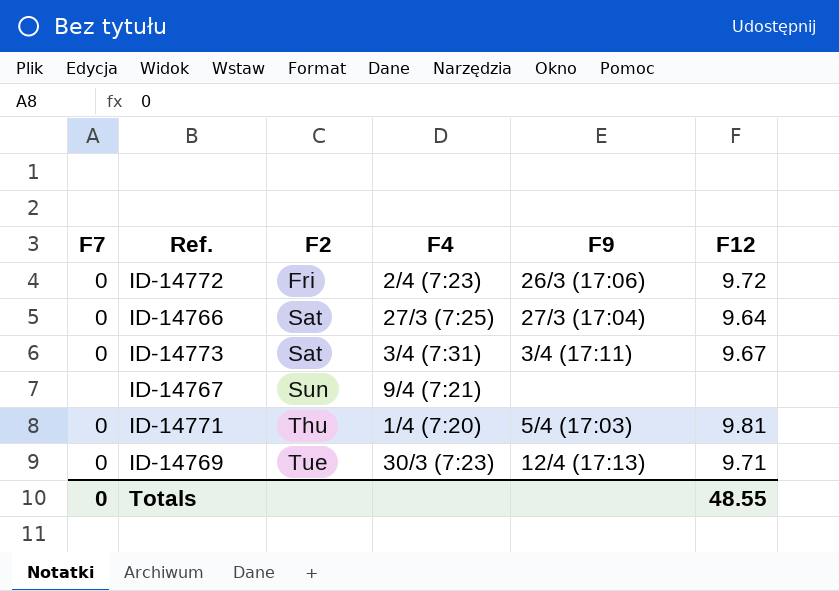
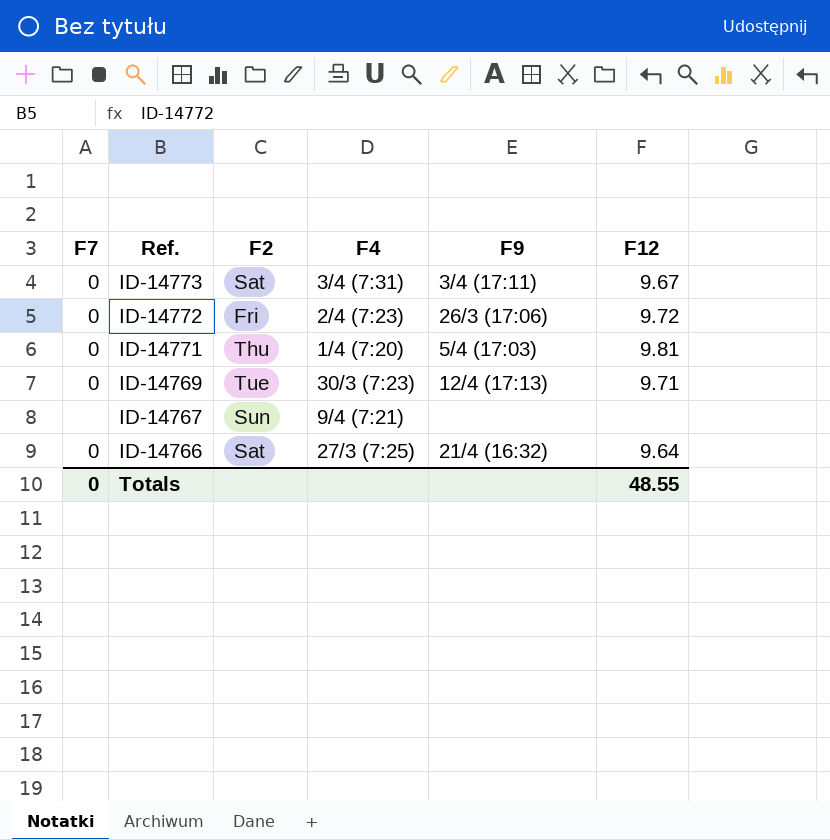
row order: F2 ascending -> Ref. descending
ID-14766 | F9: 27/3 (17:04) -> 21/4 (16:32)

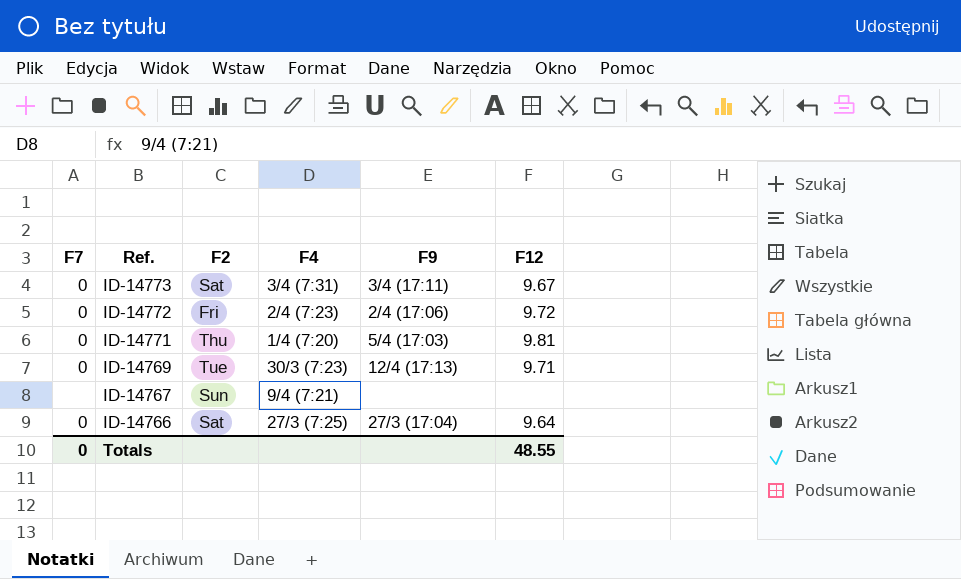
ID-14772 | F9: 26/3 (17:06) -> 2/4 (17:06)
ID-14766 | F9: 21/4 (16:32) -> 27/3 (17:04)

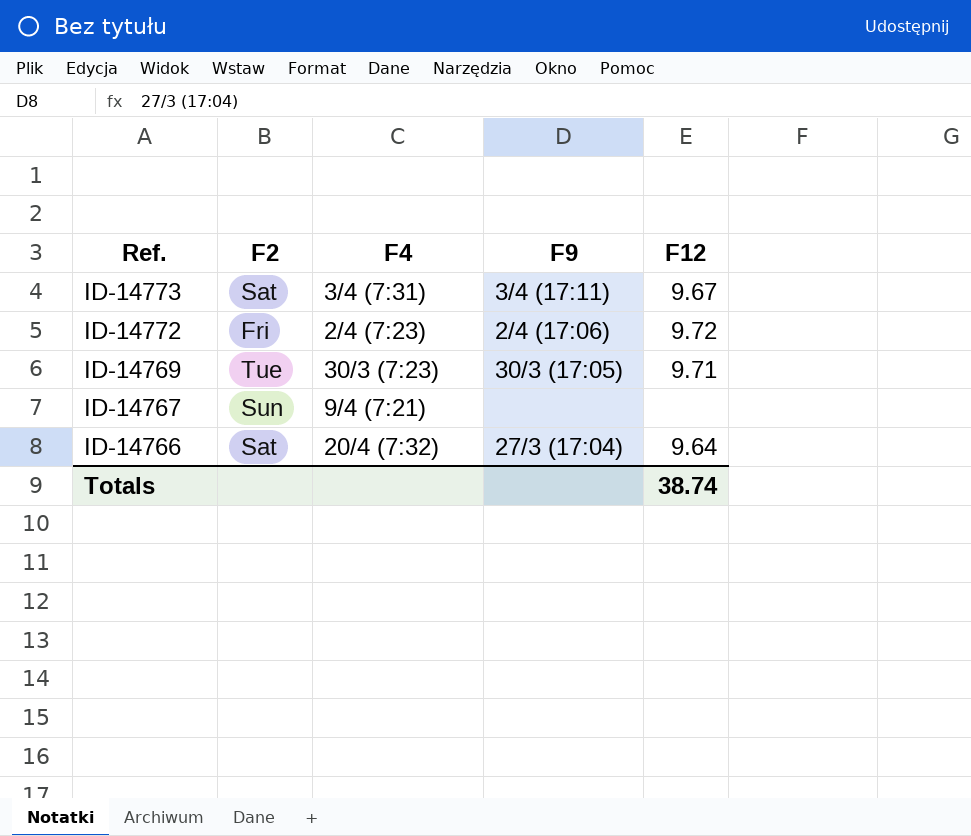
column F7 | position: 1 -> none
row ID-14771: 0 | Thu | 1/4 (7:20) | 5/4 (17:03) | 9.81 -> none
ID-14769 | F9: 12/4 (17:13) -> 30/3 (17:05)
ID-14766 | F4: 27/3 (7:25) -> 20/4 (7:32)
Totals | F12: 48.55 -> 38.74

